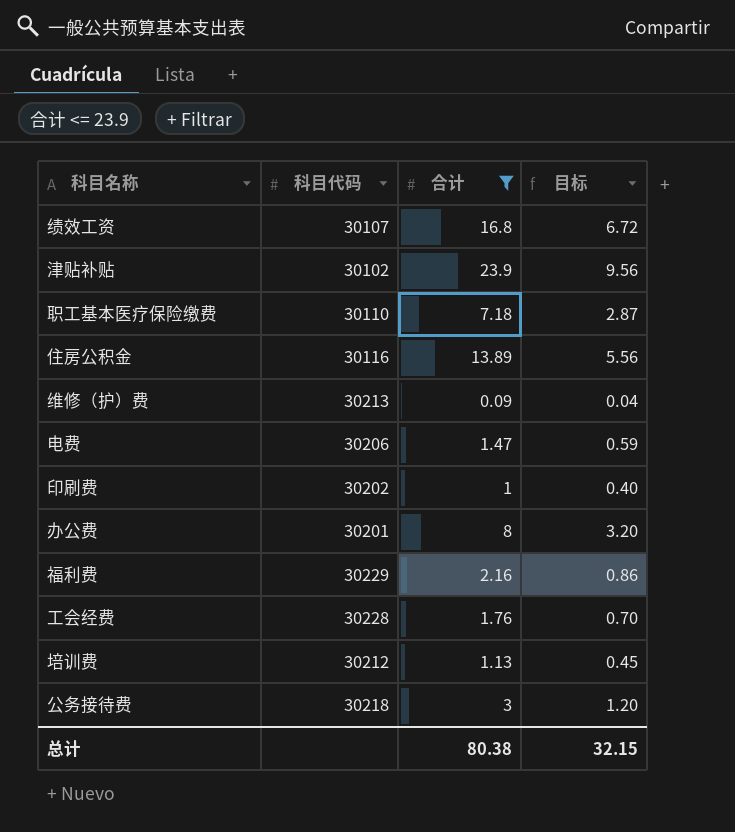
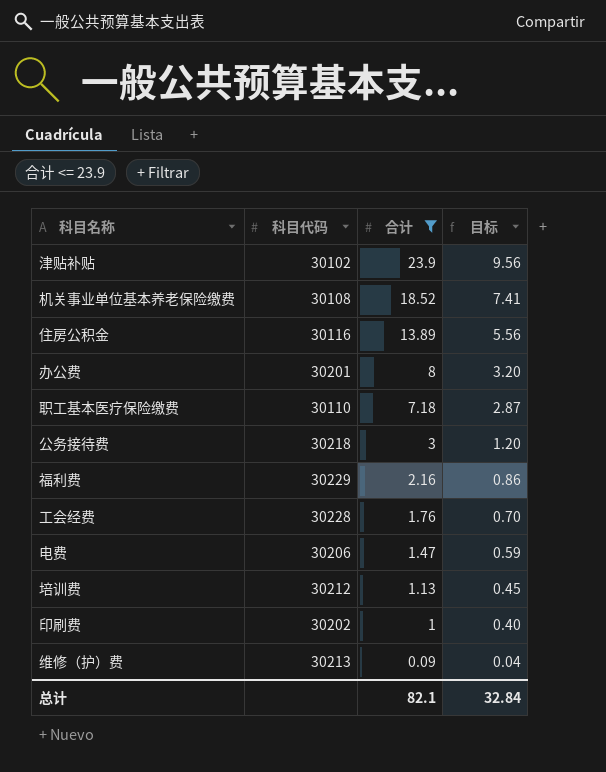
row order: none -> 合计 descending
row 绩效工资: 30107 | 16.8 | 6.72 -> none
row 机关事业单位基本养老保险缴费: none -> 30108 | 18.52 | 7.41
总计 | 合计: 80.38 -> 82.1
总计 | 目标: 32.15 -> 32.84

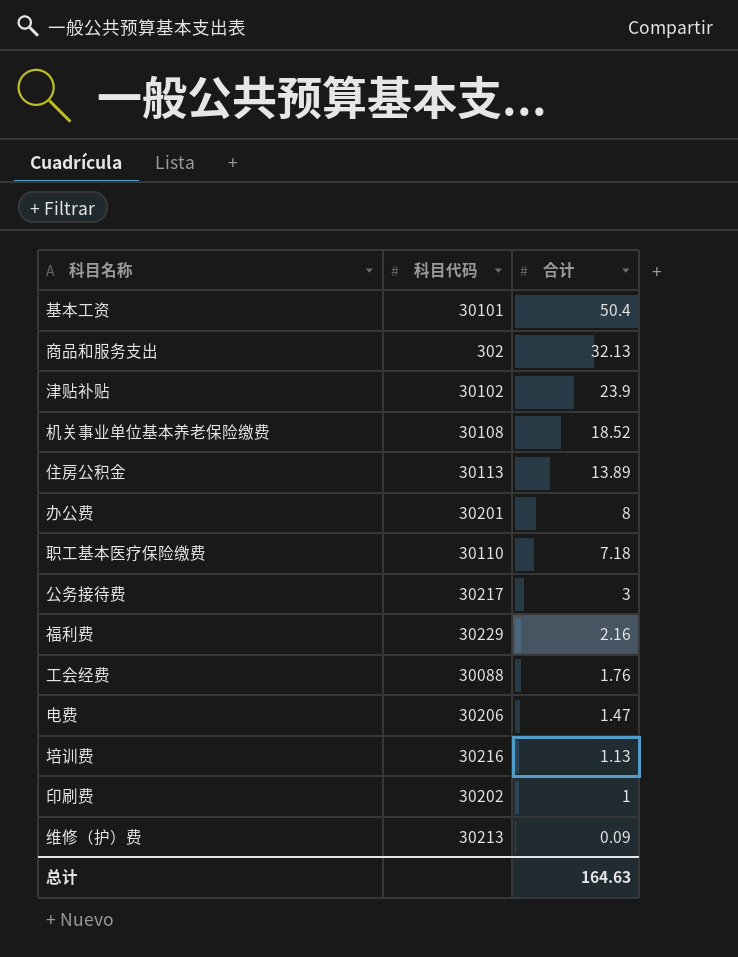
filter: 合计 <= 23.9 -> none
column 目标 | formula: [合计] * 0.4 -> none
住房公积金 | 科目代码: 30116 -> 30113
公务接待费 | 科目代码: 30218 -> 30217
工会经费 | 科目代码: 30228 -> 30088
培训费 | 科目代码: 30212 -> 30216
总计 | 合计: 82.1 -> 164.63

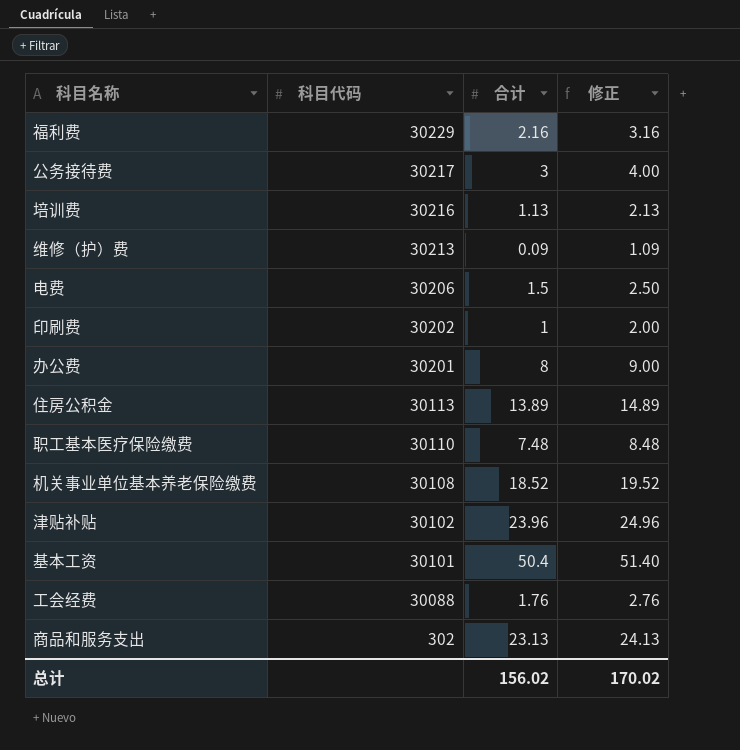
row order: 合计 descending -> 科目代码 descending
column 修正 | formula: none -> [合计] + 1
电费 | 合计: 1.47 -> 1.5
职工基本医疗保险缴费 | 合计: 7.18 -> 7.48
津贴补贴 | 合计: 23.9 -> 23.96
商品和服务支出 | 合计: 32.13 -> 23.13
总计 | 合计: 164.63 -> 156.02

